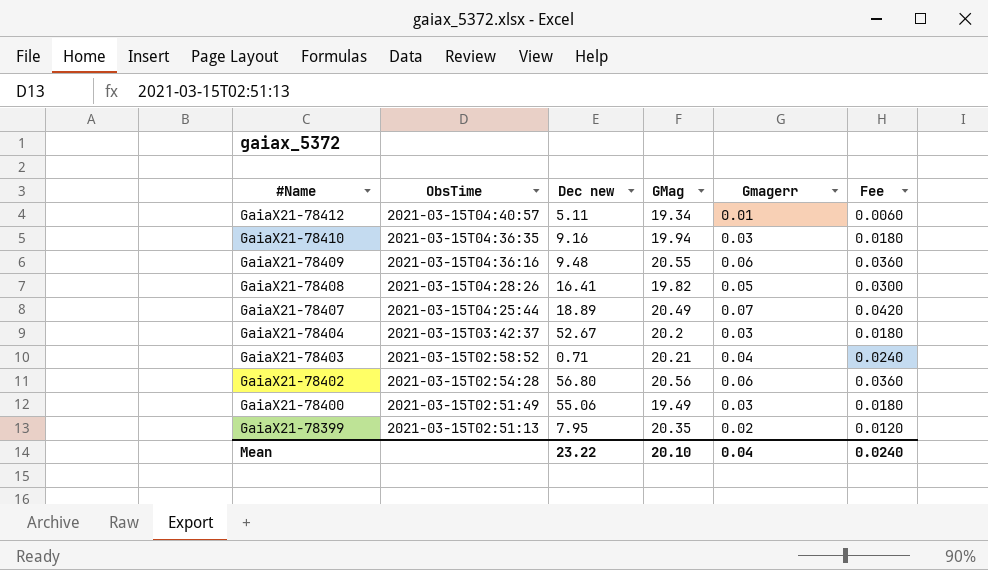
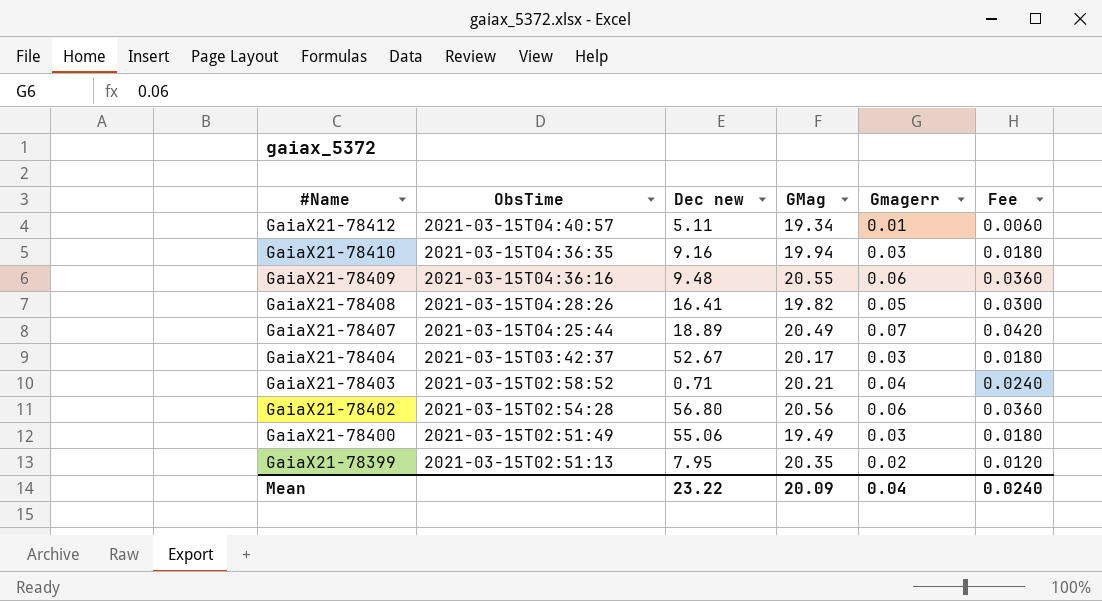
GaiaX21-78404 | GMag: 20.2 -> 20.17
Mean | GMag: 20.10 -> 20.09

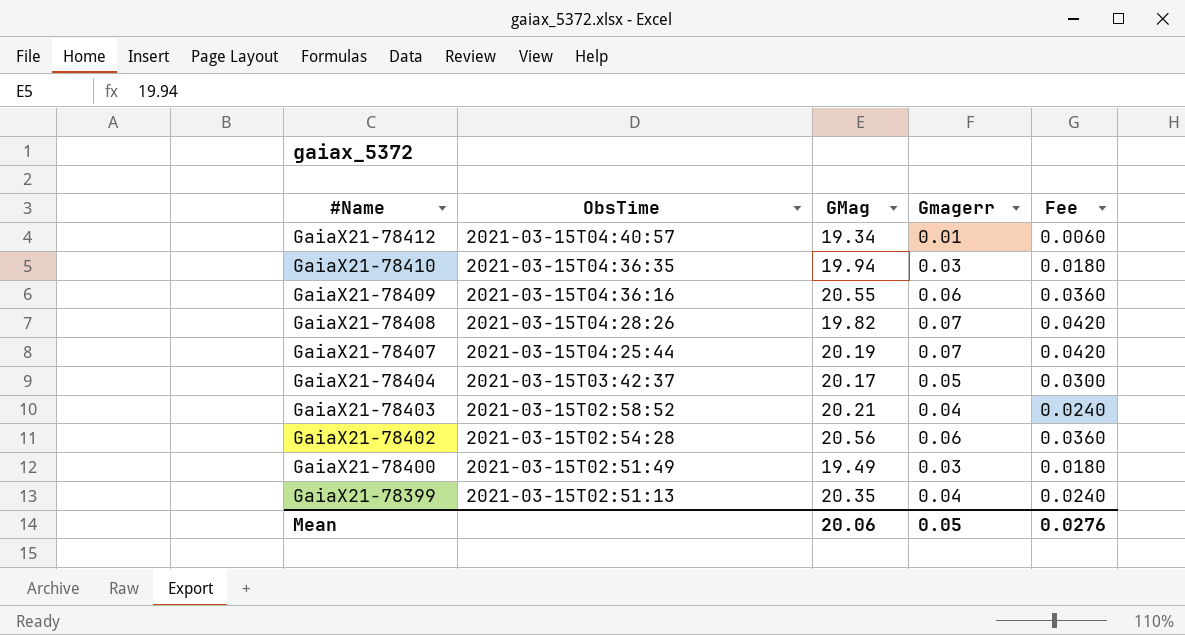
column Dec new | position: 3 -> none
GaiaX21-78408 | Gmagerr: 0.05 -> 0.07
GaiaX21-78408 | Fee: 0.0300 -> 0.0420
GaiaX21-78407 | GMag: 20.49 -> 20.19
GaiaX21-78404 | Gmagerr: 0.03 -> 0.05
GaiaX21-78404 | Fee: 0.0180 -> 0.0300
GaiaX21-78399 | Gmagerr: 0.02 -> 0.04
GaiaX21-78399 | Fee: 0.0120 -> 0.0240
Mean | GMag: 20.09 -> 20.06
Mean | Gmagerr: 0.04 -> 0.05
Mean | Fee: 0.0240 -> 0.0276

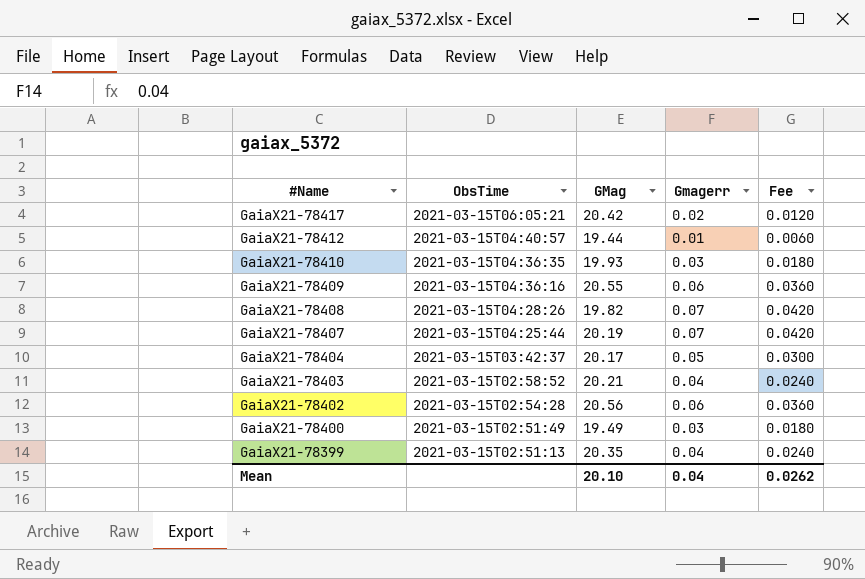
row GaiaX21-78417: none -> 2021-03-15T06:05:21 | 20.42 | 0.02 | 0.0120
GaiaX21-78412 | GMag: 19.34 -> 19.44
GaiaX21-78410 | GMag: 19.94 -> 19.93
Mean | GMag: 20.06 -> 20.10
Mean | Gmagerr: 0.05 -> 0.04
Mean | Fee: 0.0276 -> 0.0262

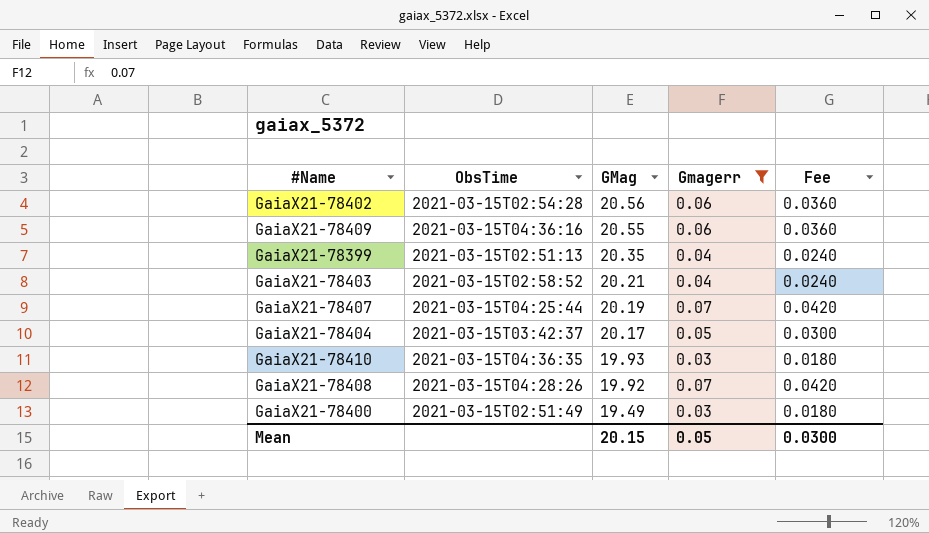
filter: none -> Gmagerr >= 0.03
row order: #Name descending -> GMag descending
GaiaX21-78408 | GMag: 19.82 -> 19.92
Mean | GMag: 20.10 -> 20.15
Mean | Gmagerr: 0.04 -> 0.05
Mean | Fee: 0.0262 -> 0.0300

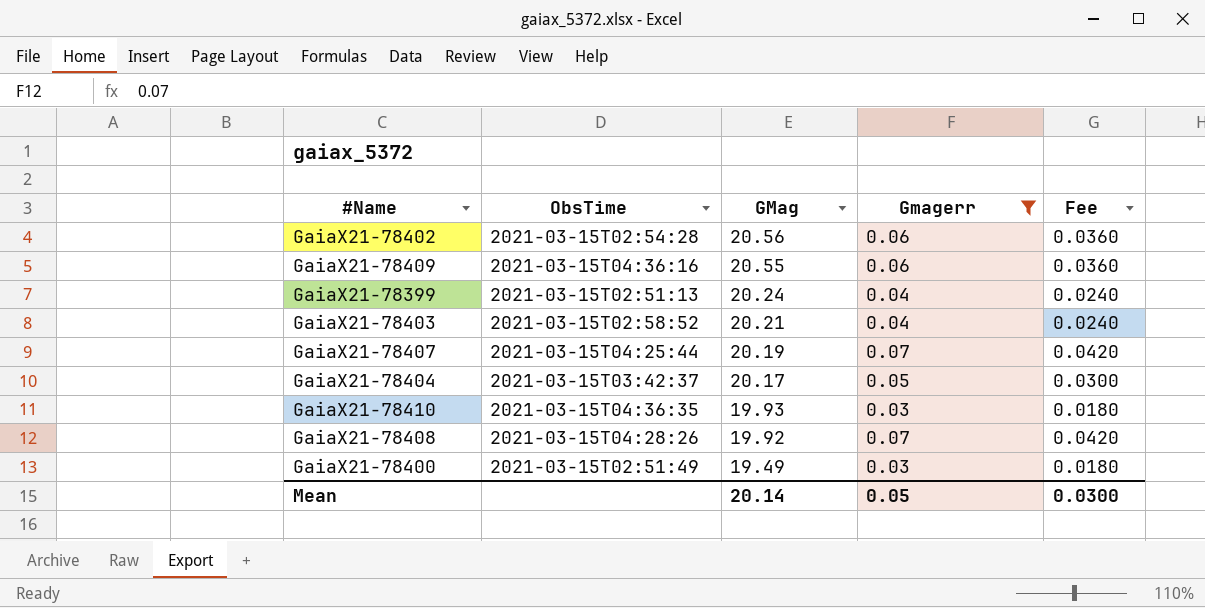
GaiaX21-78399 | GMag: 20.35 -> 20.24
Mean | GMag: 20.15 -> 20.14

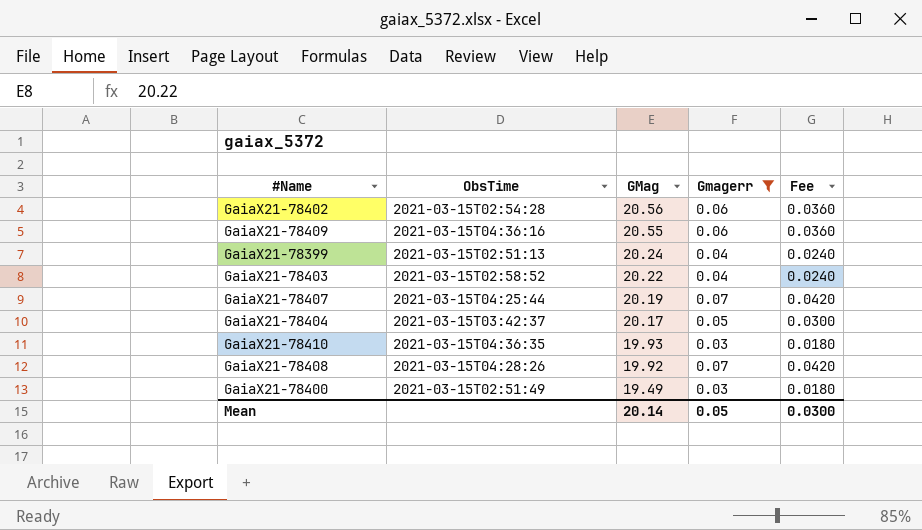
GaiaX21-78403 | GMag: 20.21 -> 20.22

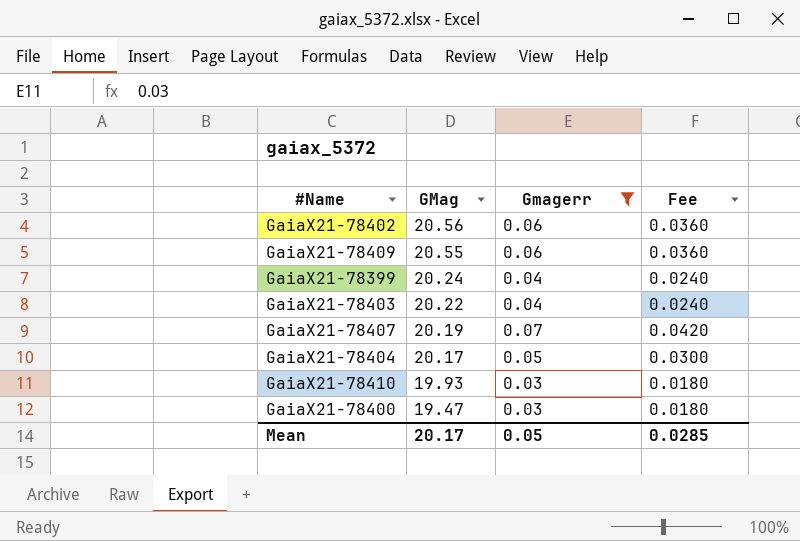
column ObsTime | position: 2 -> none
row GaiaX21-78408: 2021-03-15T04:28:26 | 19.92 | 0.07 | 0.0420 -> none
GaiaX21-78400 | GMag: 19.49 -> 19.47
Mean | GMag: 20.14 -> 20.17
Mean | Fee: 0.0300 -> 0.0285

